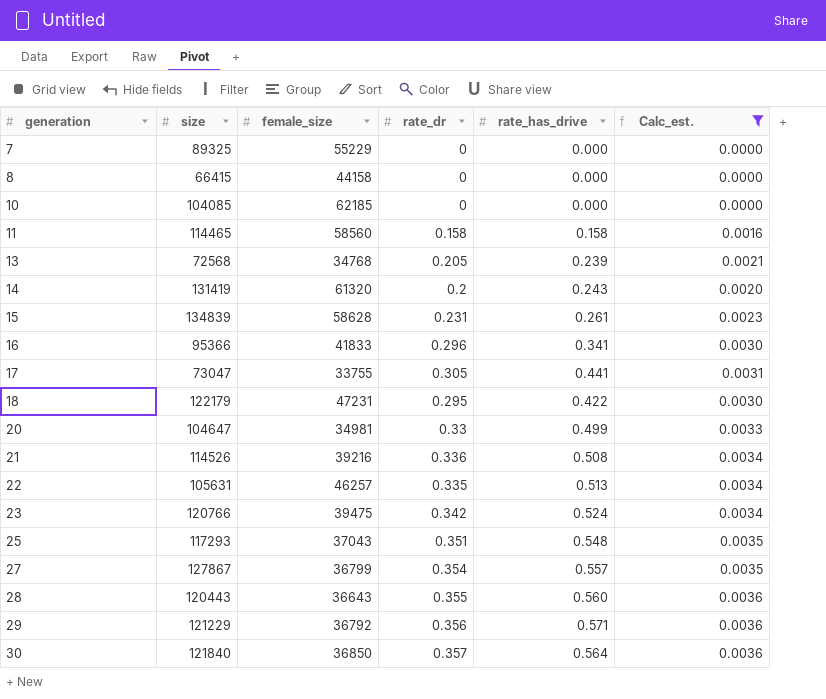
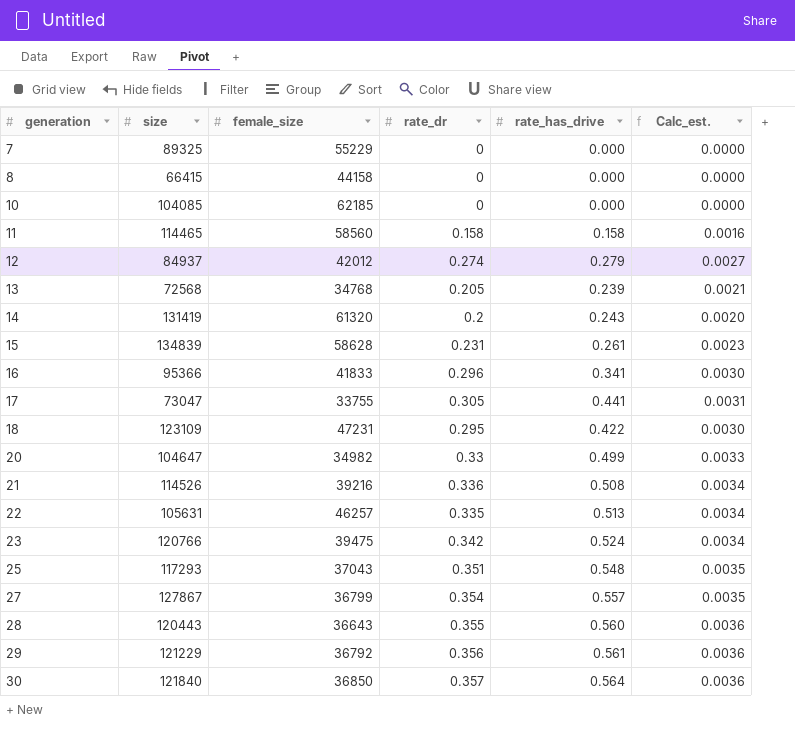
filter: Calc_est. != 0.0027 -> none
18 | size: 122179 -> 123109
20 | female_size: 34981 -> 34982
29 | rate_has_drive: 0.571 -> 0.561

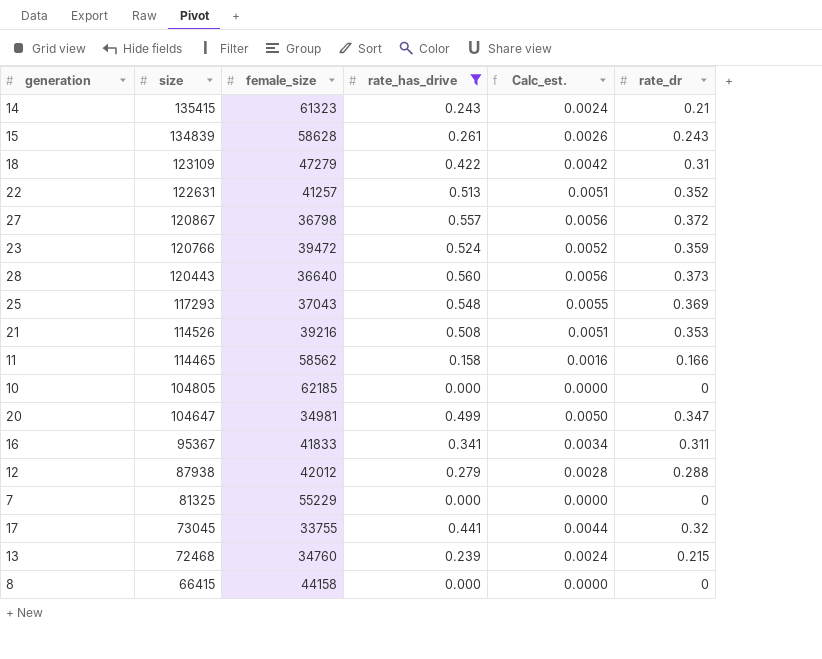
filter: none -> rate_has_drive <= 0.560
row order: generation ascending -> size descending
column Calc_est. | formula: [rate_dr] * 0.01 -> [rate_has_drive] * 0.01
column rate_dr | position: 4 -> 6
14 | size: 131419 -> 135415
14 | female_size: 61320 -> 61323
14 | rate_dr: 0.2 -> 0.21
15 | rate_dr: 0.231 -> 0.243
18 | female_size: 47231 -> 47279
18 | rate_dr: 0.295 -> 0.31
22 | size: 105631 -> 122631
22 | female_size: 46257 -> 41257
22 | rate_dr: 0.335 -> 0.352
27 | size: 127867 -> 120867
27 | female_size: 36799 -> 36798
27 | rate_dr: 0.354 -> 0.372
23 | female_size: 39475 -> 39472
23 | rate_dr: 0.342 -> 0.359
28 | female_size: 36643 -> 36640
28 | rate_dr: 0.355 -> 0.373
25 | rate_dr: 0.351 -> 0.369
21 | rate_dr: 0.336 -> 0.353
11 | female_size: 58560 -> 58562
11 | rate_dr: 0.158 -> 0.166
10 | size: 104085 -> 104805
20 | female_size: 34982 -> 34981
20 | rate_dr: 0.33 -> 0.347
16 | size: 95366 -> 95367
16 | rate_dr: 0.296 -> 0.311
12 | size: 84937 -> 87938
12 | rate_dr: 0.274 -> 0.288
7 | size: 89325 -> 81325
17 | size: 73047 -> 73045
17 | rate_dr: 0.305 -> 0.32
13 | size: 72568 -> 72468
13 | female_size: 34768 -> 34760
13 | rate_dr: 0.205 -> 0.215

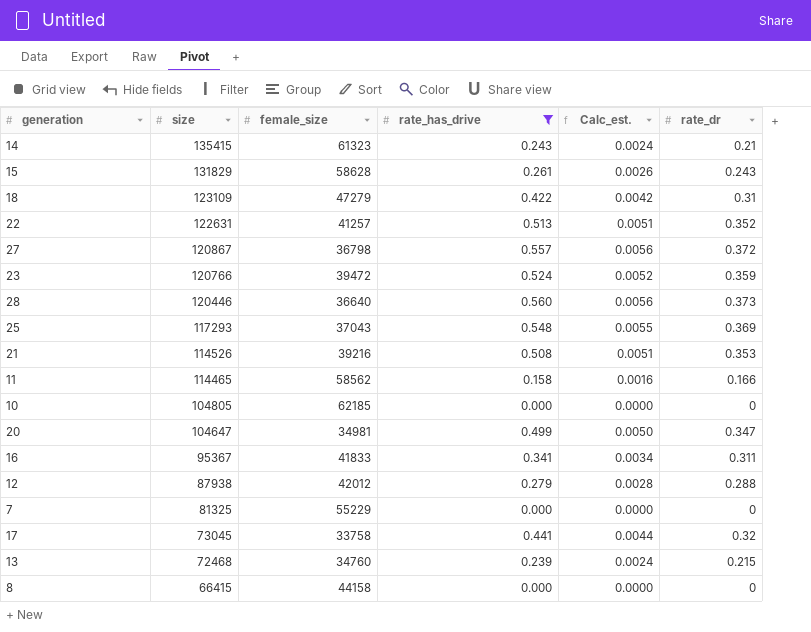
15 | size: 134839 -> 131829
28 | size: 120443 -> 120446
17 | female_size: 33755 -> 33758

